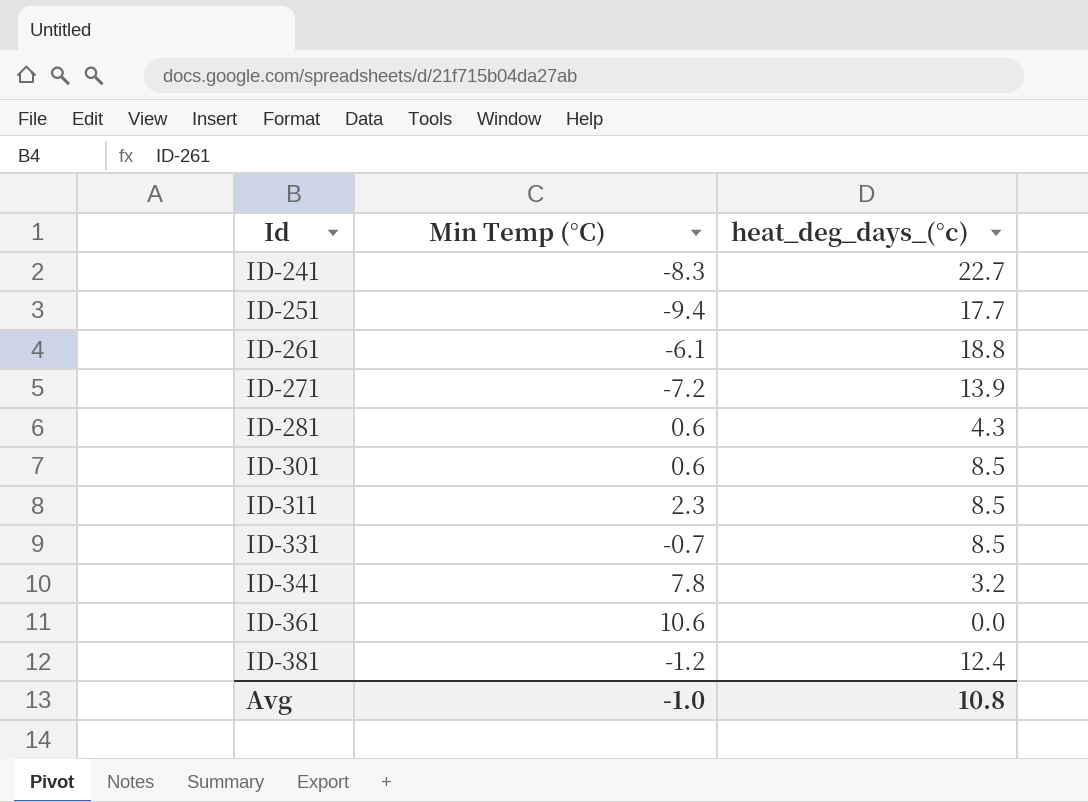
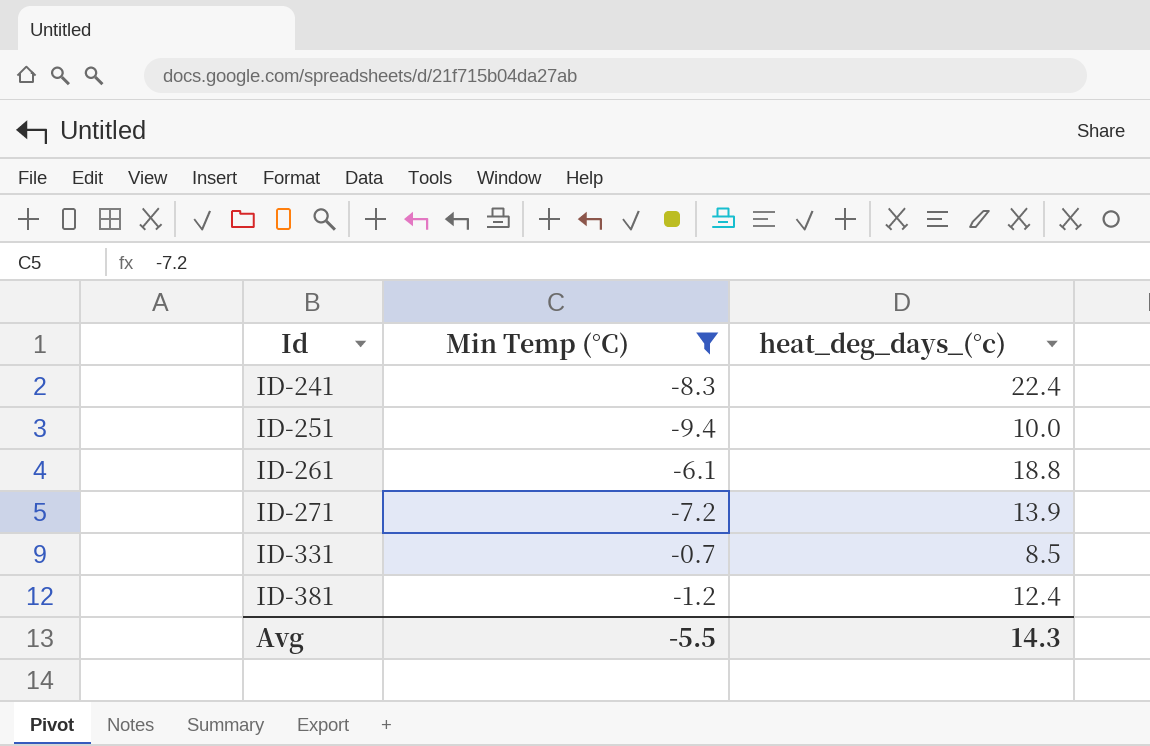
filter: none -> Min Temp (°C) <= -0.7
ID-241 | heat_deg_days_(°c): 22.7 -> 22.4
ID-251 | heat_deg_days_(°c): 17.7 -> 10.0
Avg | Min Temp (°C): -1.0 -> -5.5
Avg | heat_deg_days_(°c): 10.8 -> 14.3

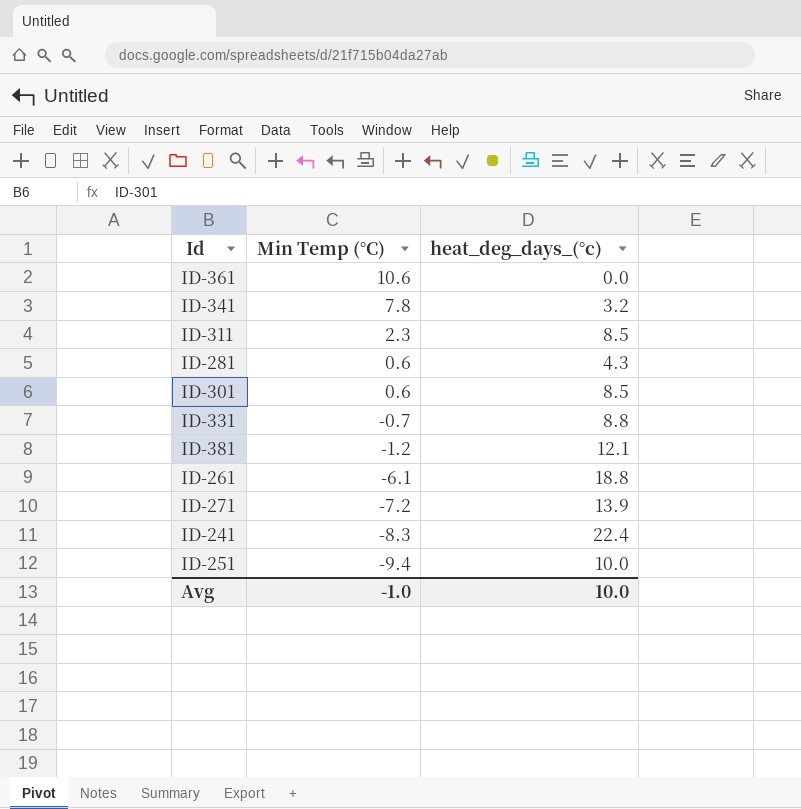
filter: Min Temp (°C) <= -0.7 -> none
row order: Id ascending -> Min Temp (°C) descending
ID-331 | heat_deg_days_(°c): 8.5 -> 8.8
ID-381 | heat_deg_days_(°c): 12.4 -> 12.1
Avg | Min Temp (°C): -5.5 -> -1.0
Avg | heat_deg_days_(°c): 14.3 -> 10.0

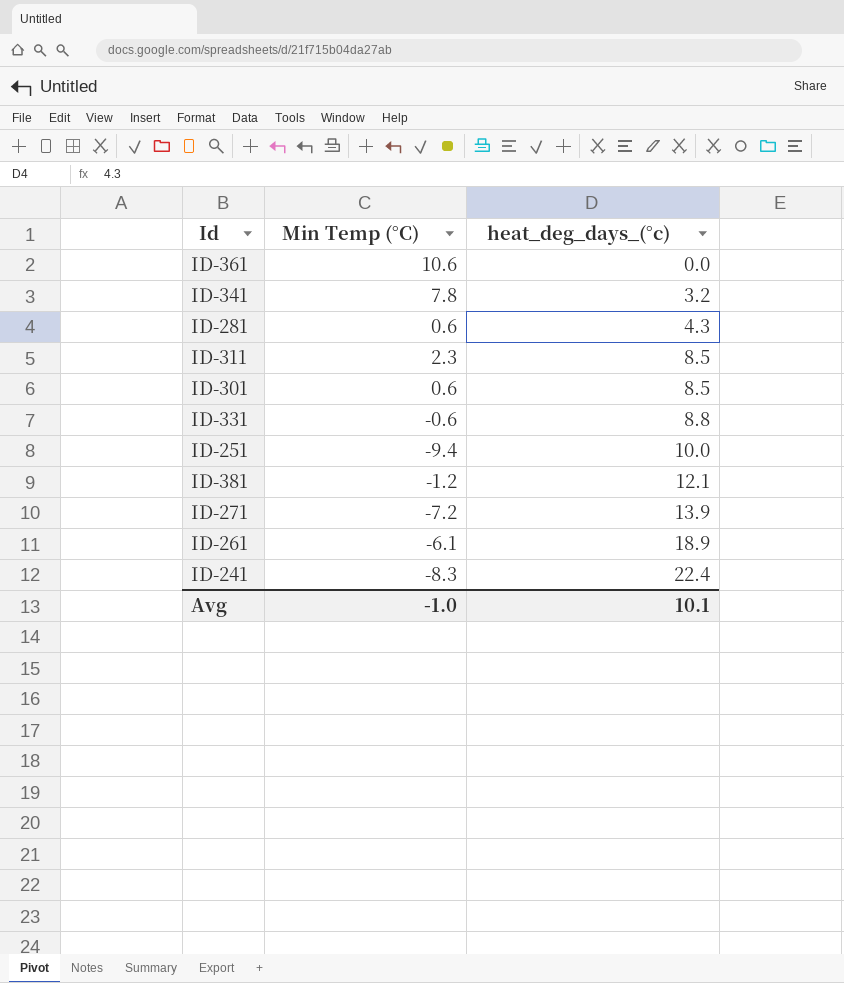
row order: Min Temp (°C) descending -> heat_deg_days_(°c) ascending
ID-331 | Min Temp (°C): -0.7 -> -0.6
ID-261 | heat_deg_days_(°c): 18.8 -> 18.9
Avg | heat_deg_days_(°c): 10.0 -> 10.1

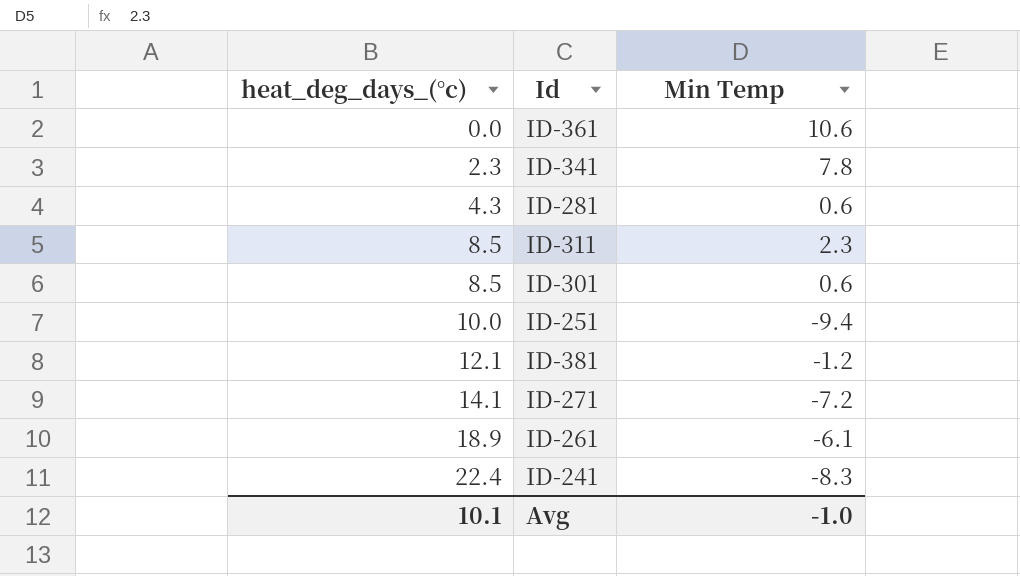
column heat_deg_days_(°c) | position: 3 -> 1
column name: Min Temp (°C) -> Min Temp
row ID-331: -0.6 | 8.8 -> none
ID-341 | heat_deg_days_(°c): 3.2 -> 2.3
ID-271 | heat_deg_days_(°c): 13.9 -> 14.1

